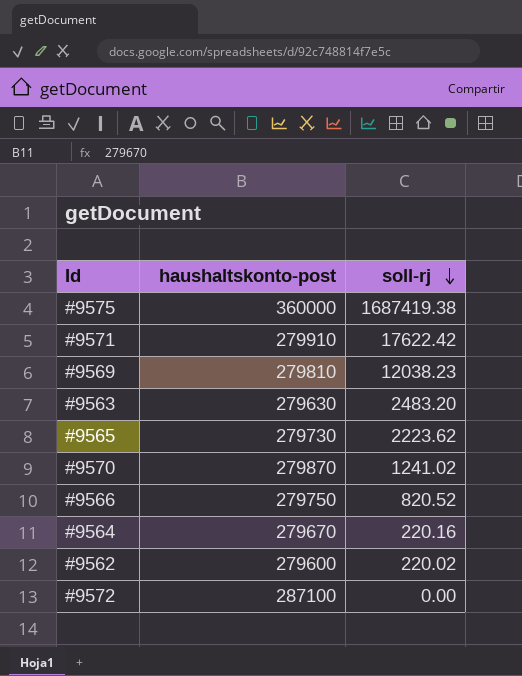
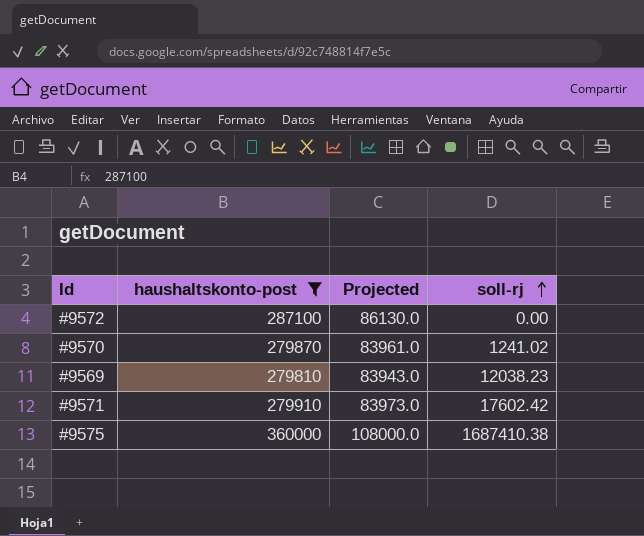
filter: none -> haushaltskonto-post >= 279810
row order: soll-rj descending -> soll-rj ascending
column Projected | formula: none -> [haushaltskonto-post] * 0.3
#9571 | soll-rj: 17622.42 -> 17602.42
#9575 | soll-rj: 1687419.38 -> 1687410.38

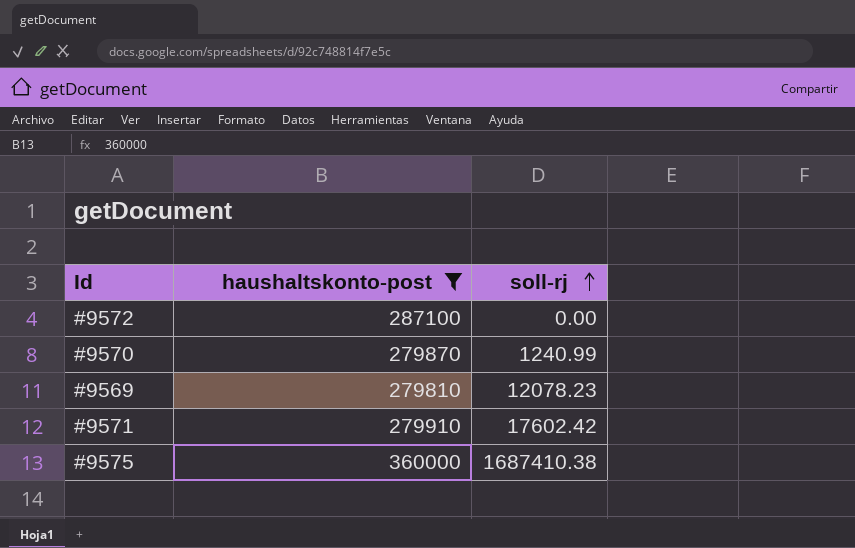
column Projected | formula: [haushaltskonto-post] * 0.3 -> none
#9570 | soll-rj: 1241.02 -> 1240.99
#9569 | soll-rj: 12038.23 -> 12078.23

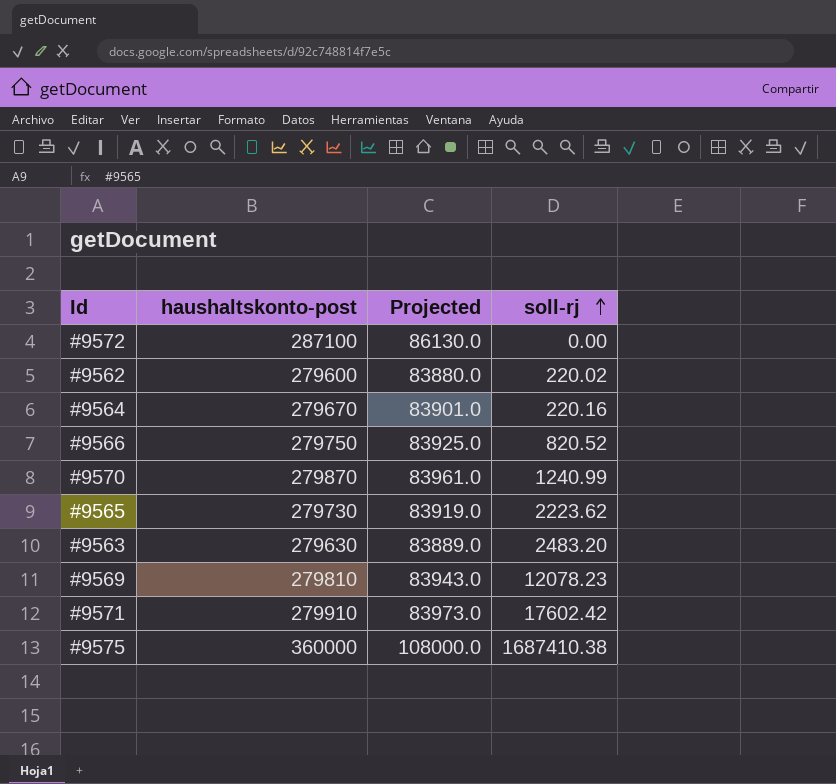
filter: haushaltskonto-post >= 279810 -> none
column Projected | formula: none -> [haushaltskonto-post] * 0.3

